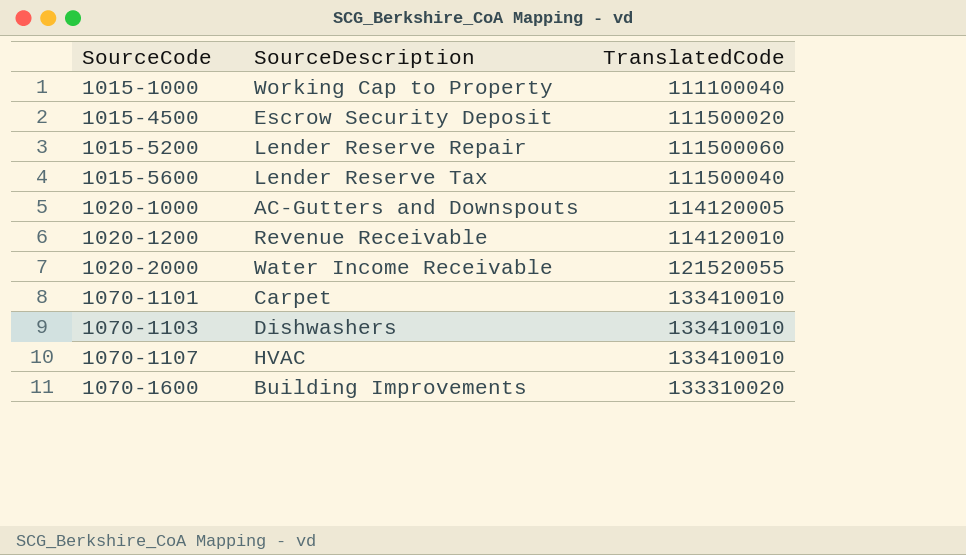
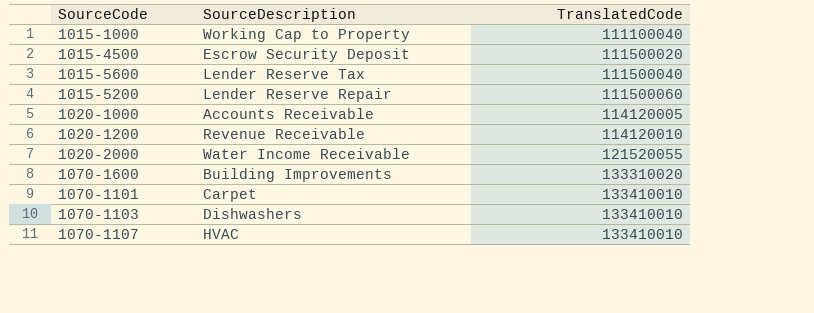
row order: SourceCode ascending -> TranslatedCode ascending
1020-1000 | SourceDescription: AC-Gutters and Downspouts -> Accounts Receivable

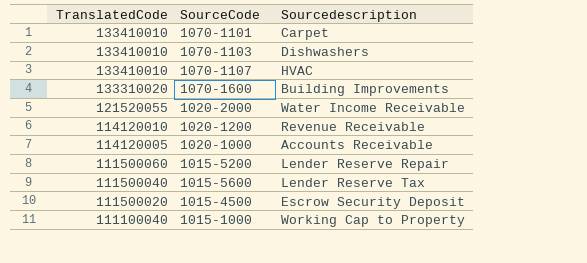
row order: TranslatedCode ascending -> TranslatedCode descending
column TranslatedCode | position: 3 -> 1
column name: SourceDescription -> Sourcedescription

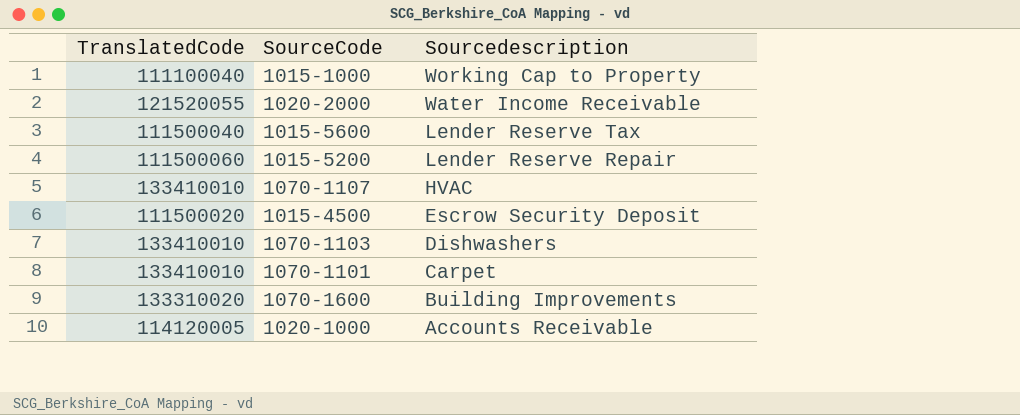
row order: TranslatedCode descending -> Sourcedescription descending
row 1020-1200: 114120010 | Revenue Receivable -> none

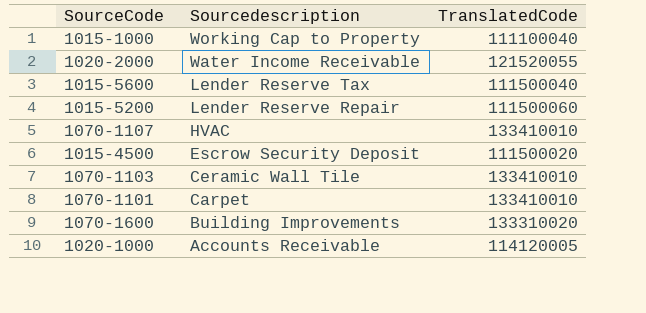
column TranslatedCode | position: 1 -> 3
1070-1103 | Sourcedescription: Dishwashers -> Ceramic Wall Tile

